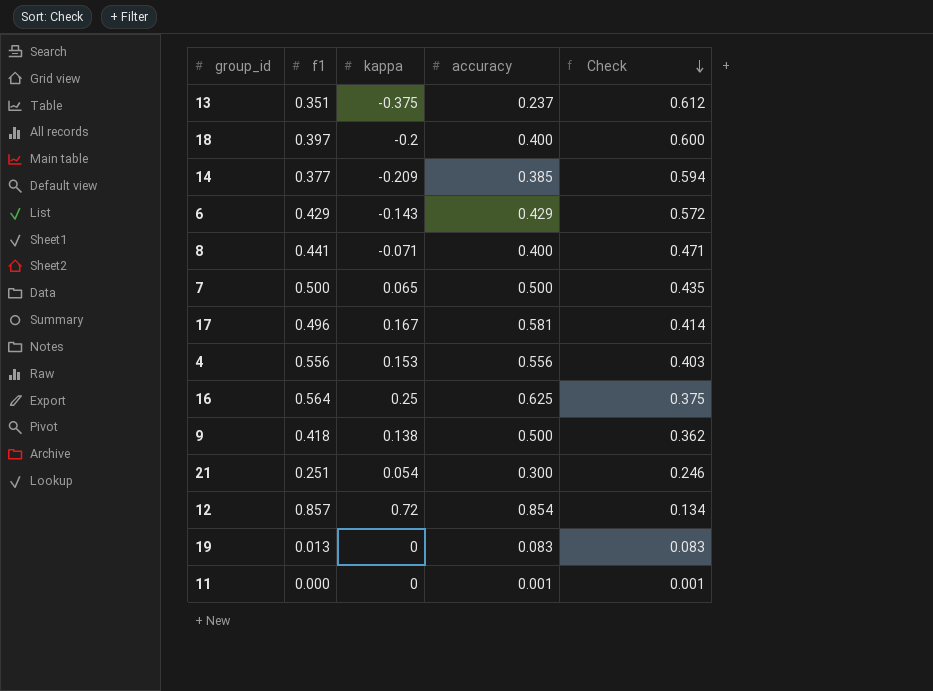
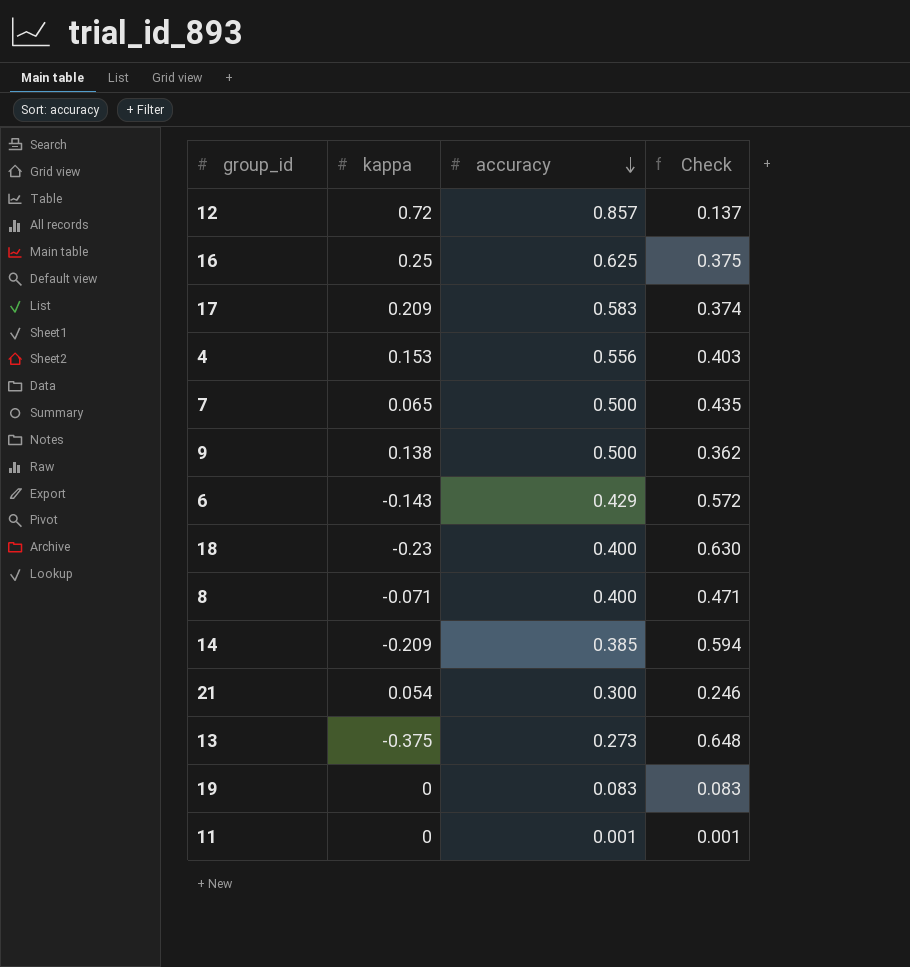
row order: Check descending -> accuracy descending
column f1 | position: 2 -> none
12 | accuracy: 0.854 -> 0.857
12 | Check: 0.134 -> 0.137
17 | kappa: 0.167 -> 0.209
17 | accuracy: 0.581 -> 0.583
17 | Check: 0.414 -> 0.374
18 | kappa: -0.2 -> -0.23
18 | Check: 0.600 -> 0.630
13 | accuracy: 0.237 -> 0.273
13 | Check: 0.612 -> 0.648

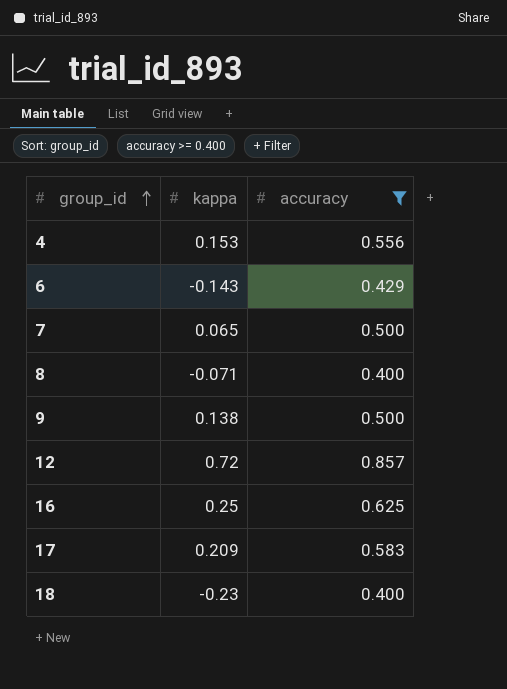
filter: none -> accuracy >= 0.400
row order: accuracy descending -> group_id ascending
column Check | formula: [accuracy] - [kappa] -> none

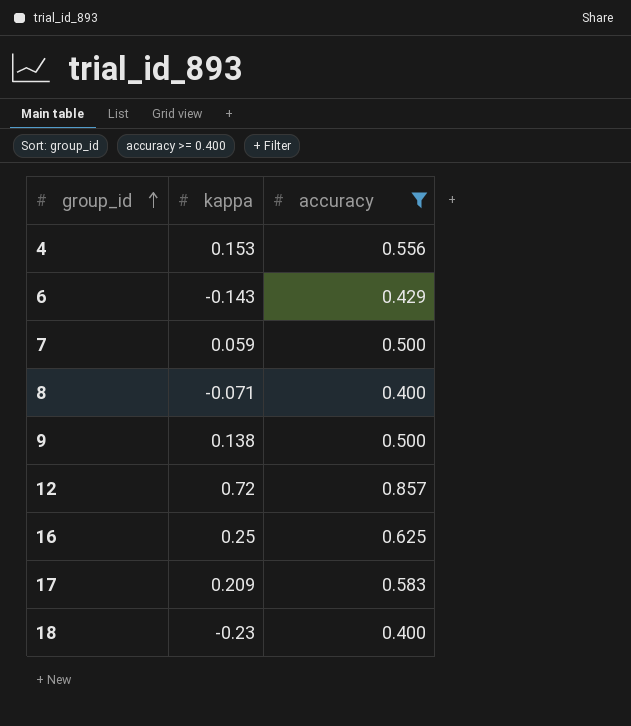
7 | kappa: 0.065 -> 0.059

